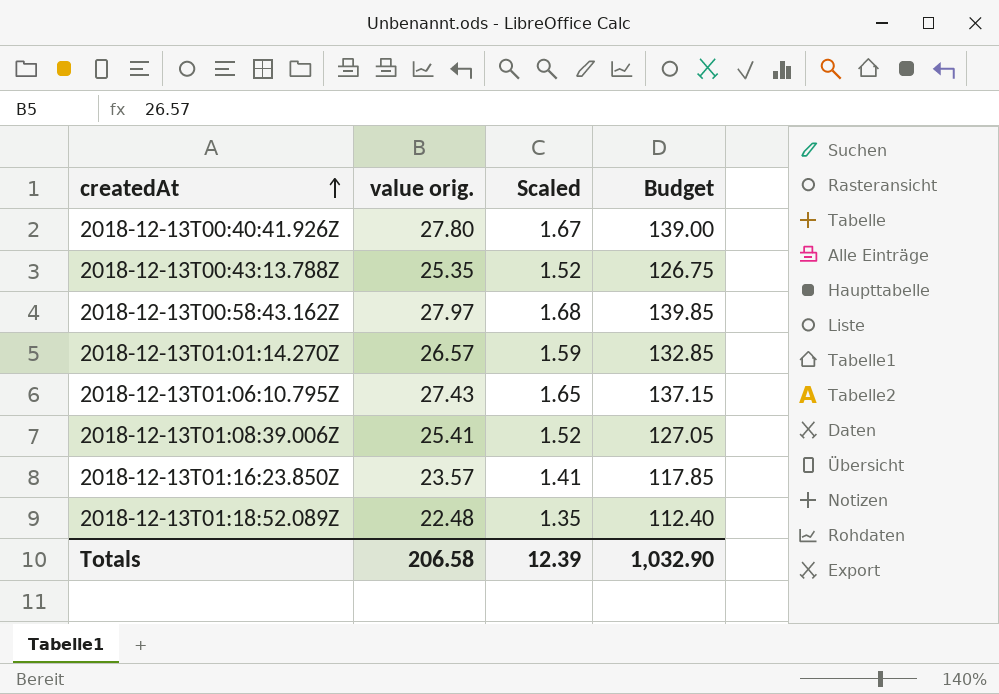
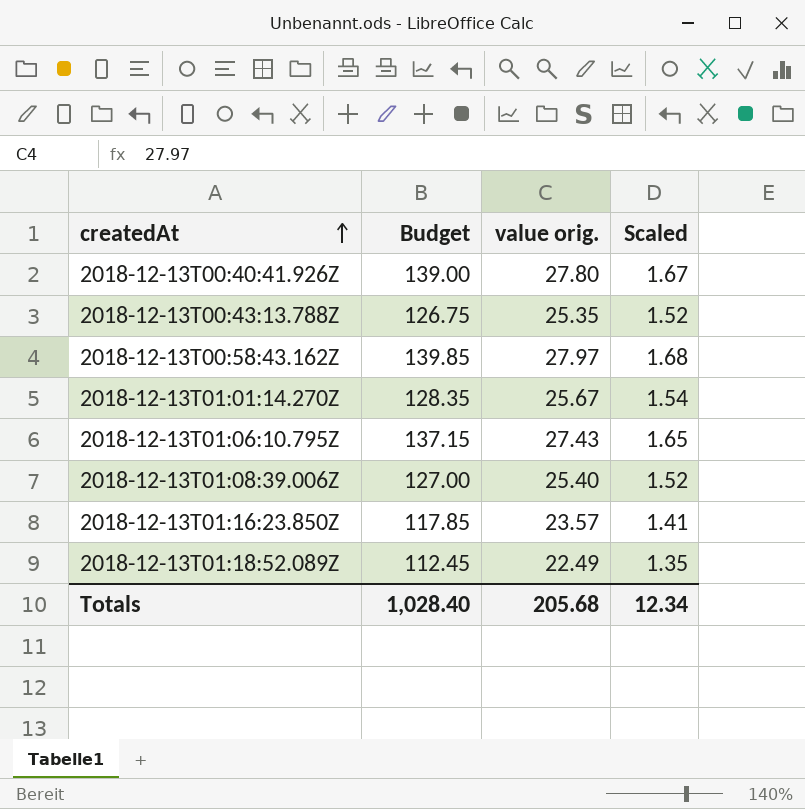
column Budget | position: 4 -> 2
2018-12-13T01:01:14.270Z | Budget: 132.85 -> 128.35
2018-12-13T01:01:14.270Z | value orig.: 26.57 -> 25.67
2018-12-13T01:01:14.270Z | Scaled: 1.59 -> 1.54
2018-12-13T01:08:39.006Z | Budget: 127.05 -> 127.00
2018-12-13T01:08:39.006Z | value orig.: 25.41 -> 25.40
2018-12-13T01:18:52.089Z | Budget: 112.40 -> 112.45
2018-12-13T01:18:52.089Z | value orig.: 22.48 -> 22.49
Totals | Budget: 1,032.90 -> 1,028.40
Totals | value orig.: 206.58 -> 205.68
Totals | Scaled: 12.39 -> 12.34

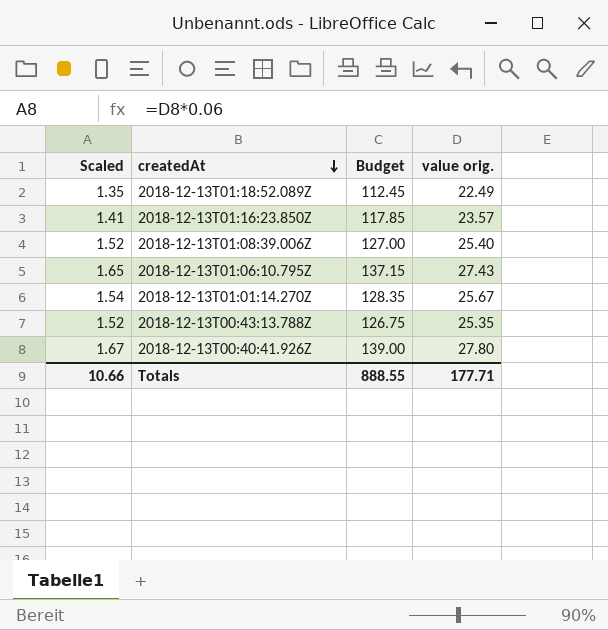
row order: createdAt ascending -> createdAt descending
column Scaled | position: 4 -> 1
row 2018-12-13T00:58:43.162Z: 139.85 | 27.97 | 1.68 -> none
Totals | Scaled: 12.34 -> 10.66
Totals | Budget: 1,028.40 -> 888.55
Totals | value orig.: 205.68 -> 177.71

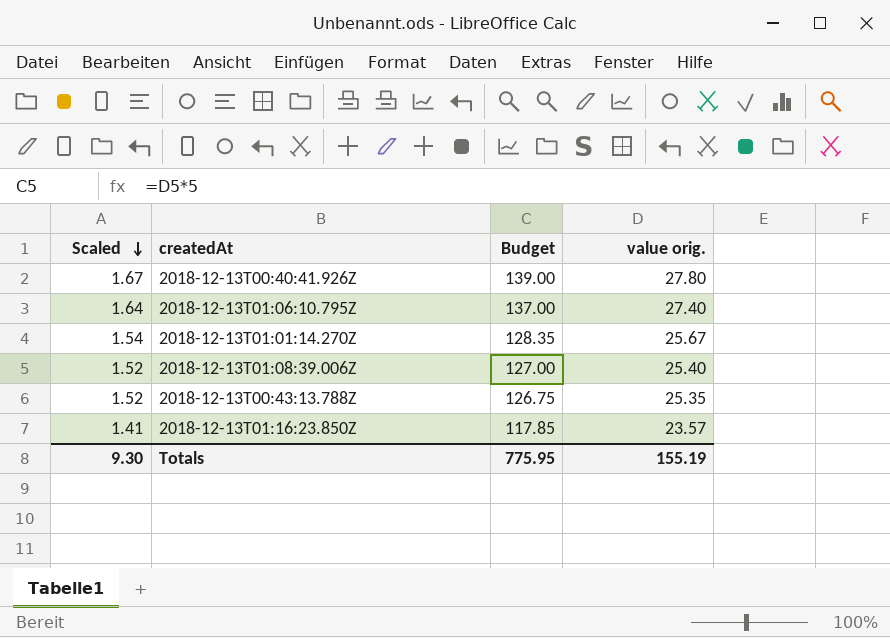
row order: createdAt descending -> Scaled descending
row 2018-12-13T01:18:52.089Z: 1.35 | 112.45 | 22.49 -> none
2018-12-13T01:06:10.795Z | Scaled: 1.65 -> 1.64
2018-12-13T01:06:10.795Z | Budget: 137.15 -> 137.00
2018-12-13T01:06:10.795Z | value orig.: 27.43 -> 27.40
Totals | Scaled: 10.66 -> 9.30
Totals | Budget: 888.55 -> 775.95
Totals | value orig.: 177.71 -> 155.19

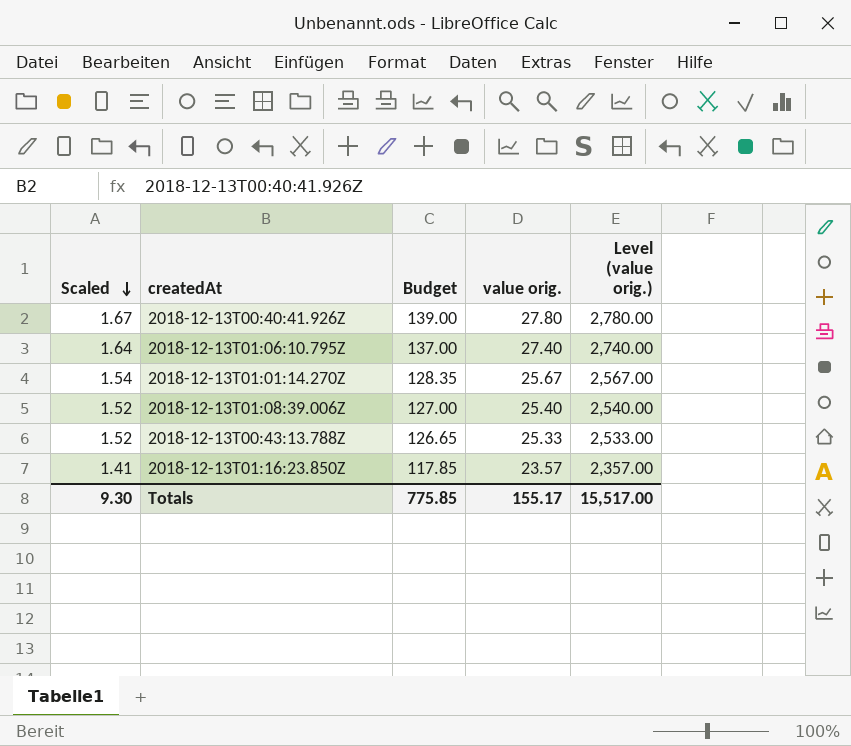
column Level (value orig.) | formula: none -> [value orig.] * 100
2018-12-13T00:43:13.788Z | Budget: 126.75 -> 126.65
2018-12-13T00:43:13.788Z | value orig.: 25.35 -> 25.33
Totals | Budget: 775.95 -> 775.85
Totals | value orig.: 155.19 -> 155.17

